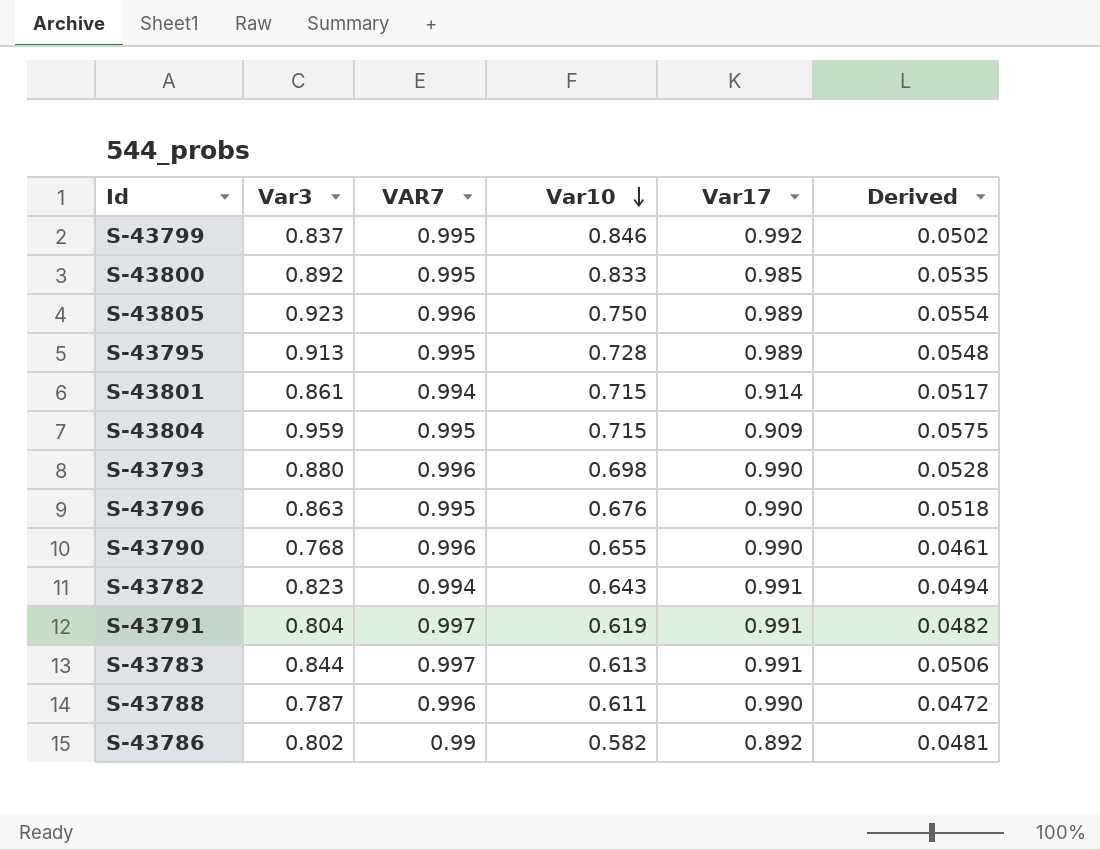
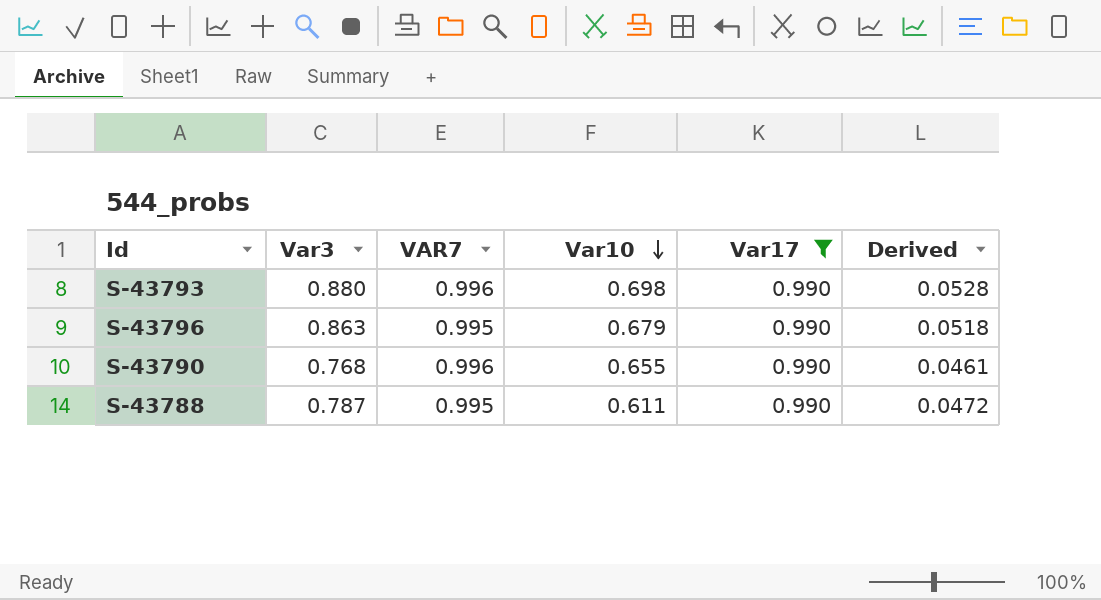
filter: none -> Var17 = 0.990
S-43796 | Var10: 0.676 -> 0.679
S-43788 | VAR7: 0.996 -> 0.995

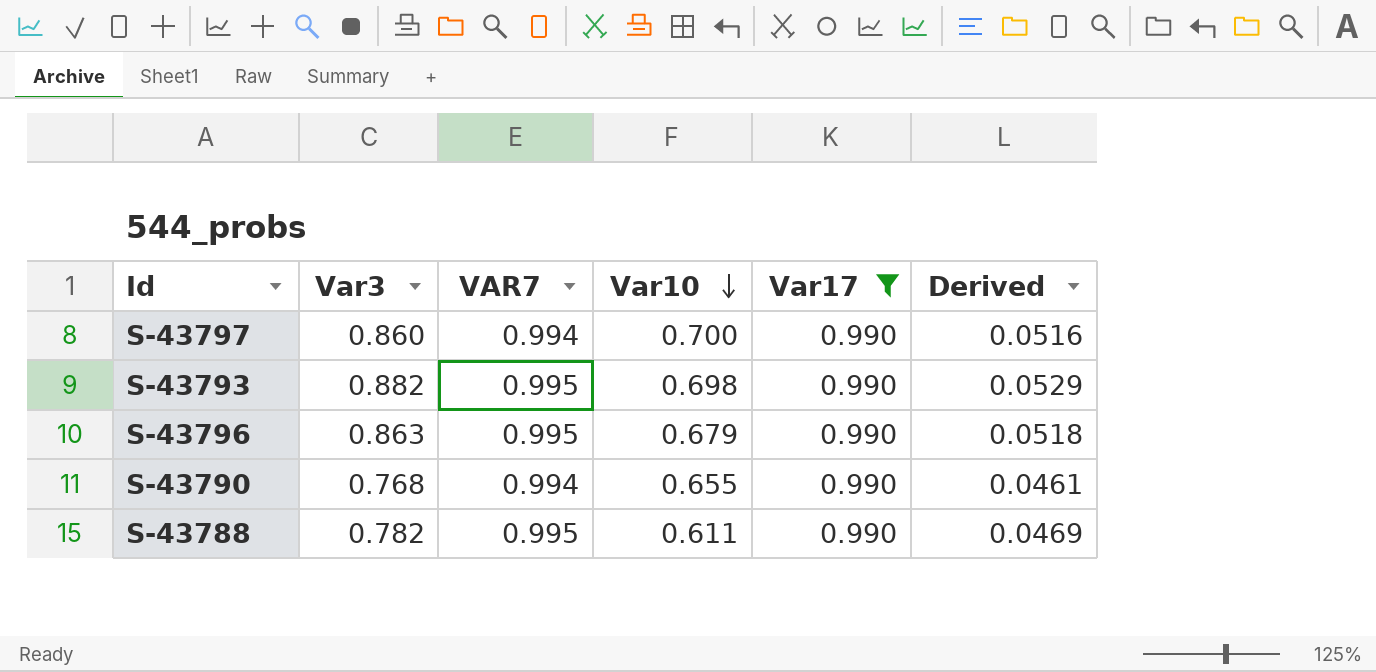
row S-43797: none -> 0.860 | 0.994 | 0.700 | 0.990 | 0.0516
S-43793 | Var3: 0.880 -> 0.882
S-43793 | VAR7: 0.996 -> 0.995
S-43793 | Derived: 0.0528 -> 0.0529
S-43790 | VAR7: 0.996 -> 0.994
S-43788 | Var3: 0.787 -> 0.782
S-43788 | Derived: 0.0472 -> 0.0469

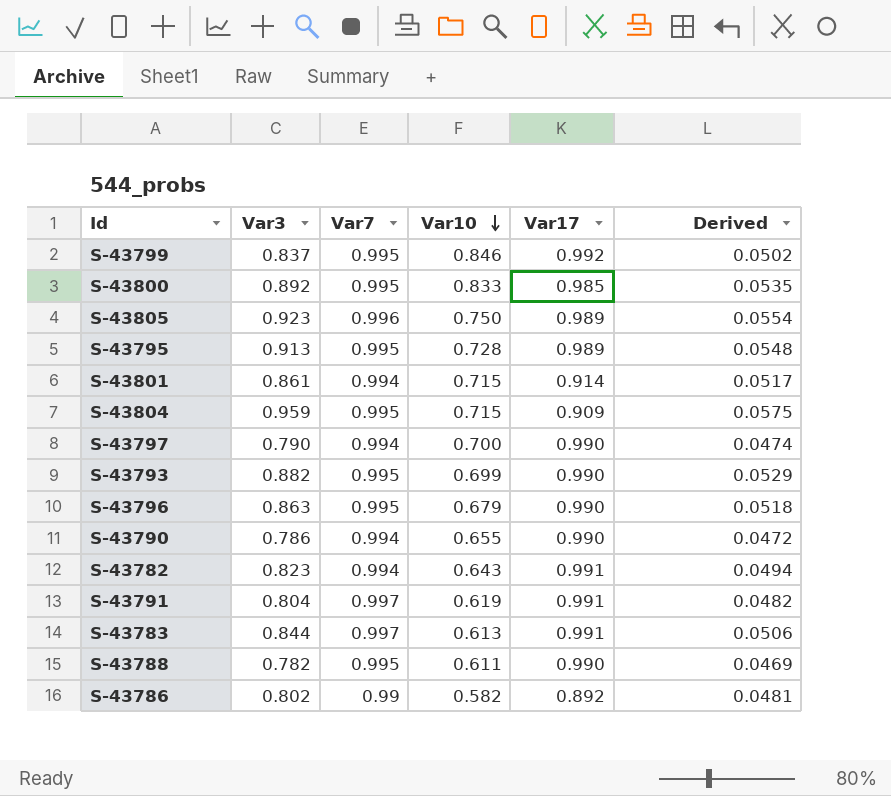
filter: Var17 = 0.990 -> none
column name: VAR7 -> Var7
S-43797 | Var3: 0.860 -> 0.790
S-43797 | Derived: 0.0516 -> 0.0474
S-43793 | Var10: 0.698 -> 0.699
S-43790 | Var3: 0.768 -> 0.786
S-43790 | Derived: 0.0461 -> 0.0472

